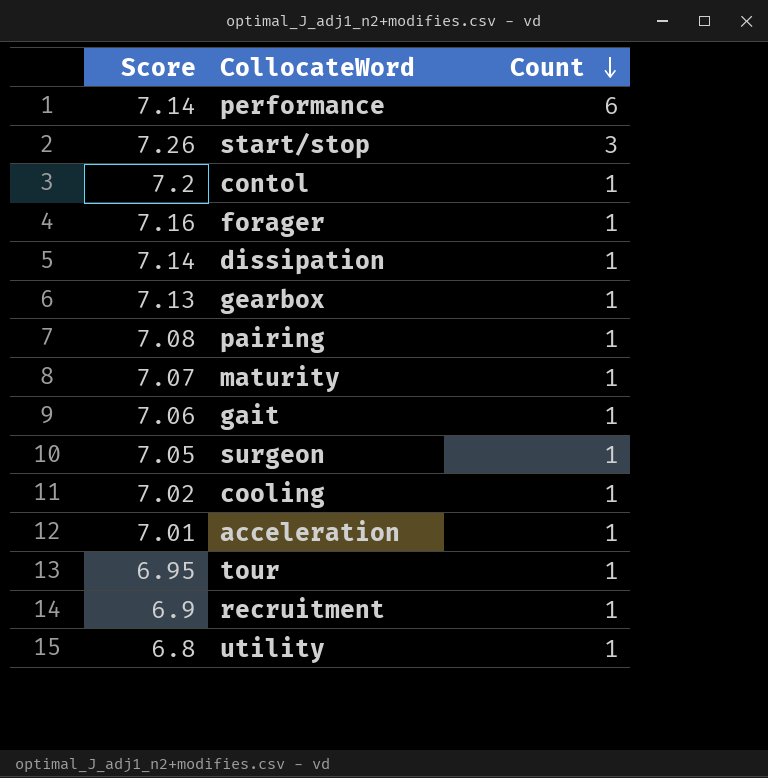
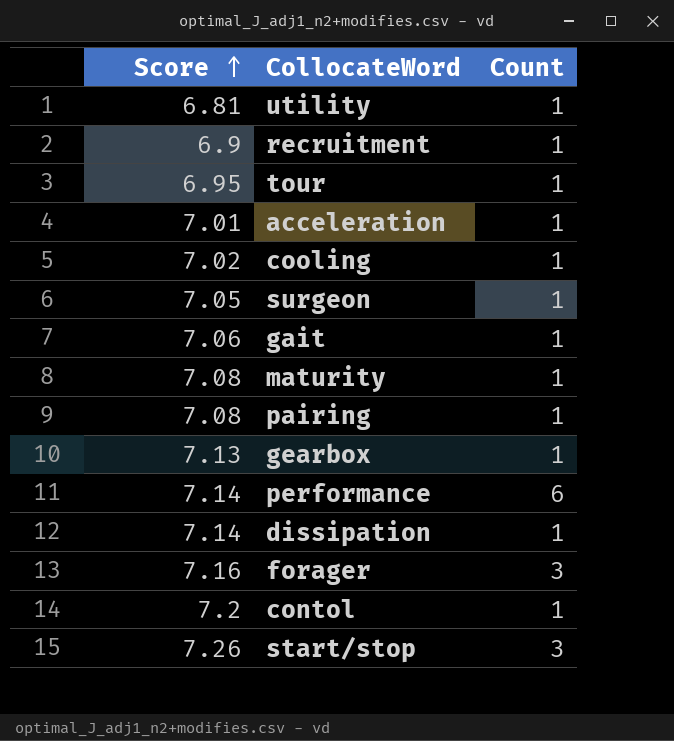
row order: Count descending -> Score ascending
utility | Score: 6.8 -> 6.81
maturity | Score: 7.07 -> 7.08
forager | Count: 1 -> 3

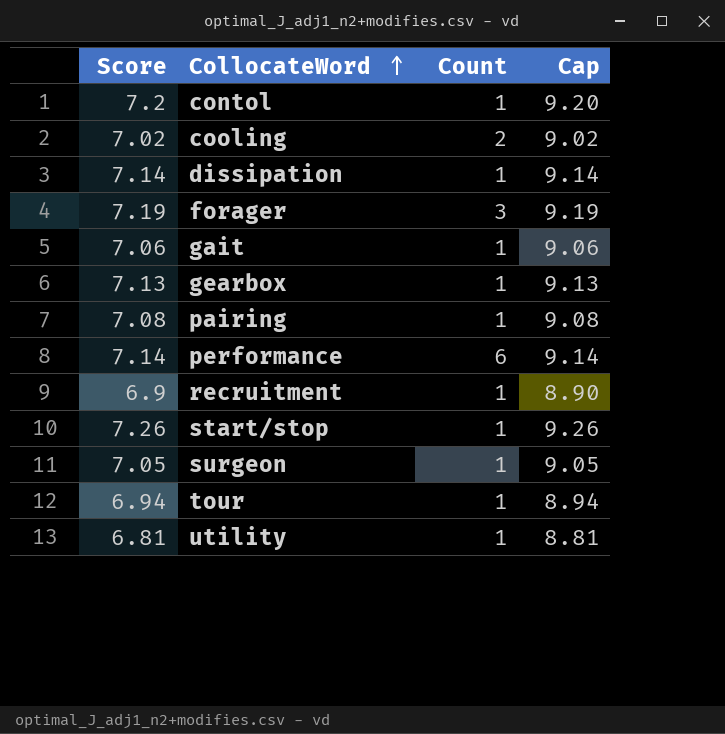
row order: Score ascending -> CollocateWord ascending
column Cap | formula: none -> [Score] + 2
row acceleration: 7.01 | 1 -> none
row maturity: 7.08 | 1 -> none
cooling | Count: 1 -> 2
forager | Score: 7.16 -> 7.19
start/stop | Count: 3 -> 1
tour | Score: 6.95 -> 6.94

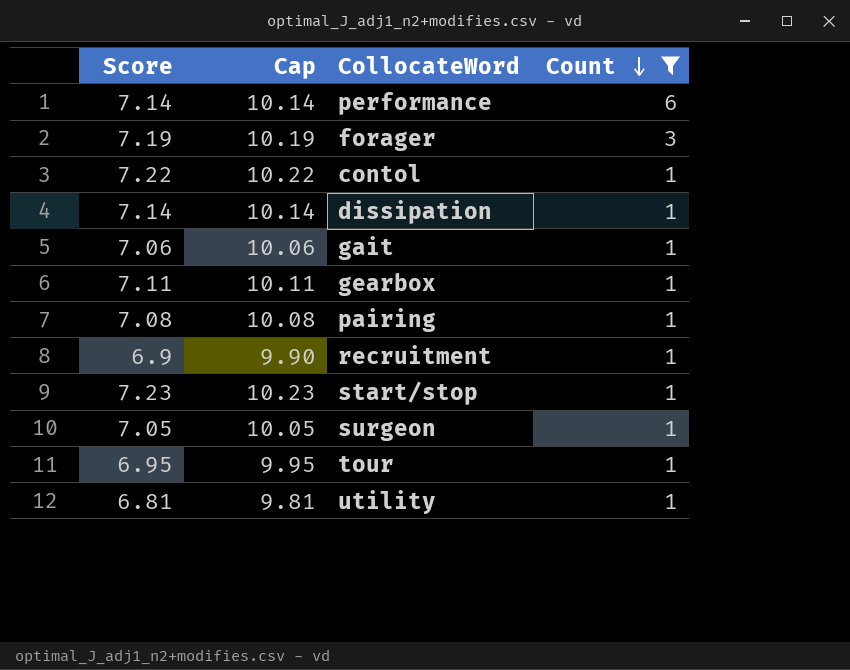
filter: none -> Count != 2
row order: CollocateWord ascending -> Count descending
column Cap | formula: [Score] + 2 -> [Score] + 3
column Cap | position: 4 -> 2
contol | Score: 7.2 -> 7.22
gearbox | Score: 7.13 -> 7.11
start/stop | Score: 7.26 -> 7.23
tour | Score: 6.94 -> 6.95

